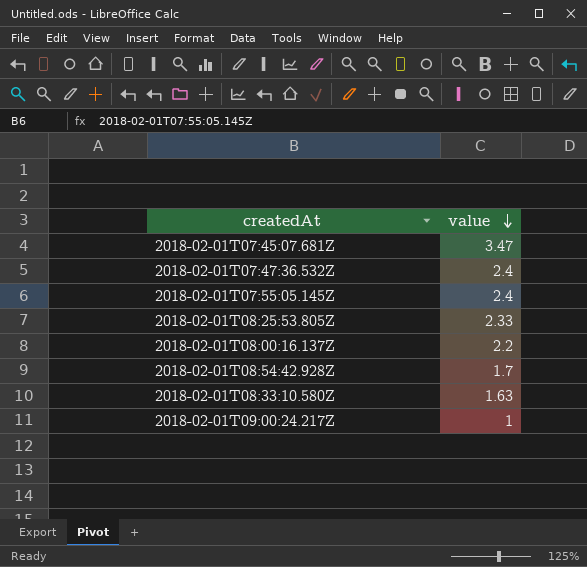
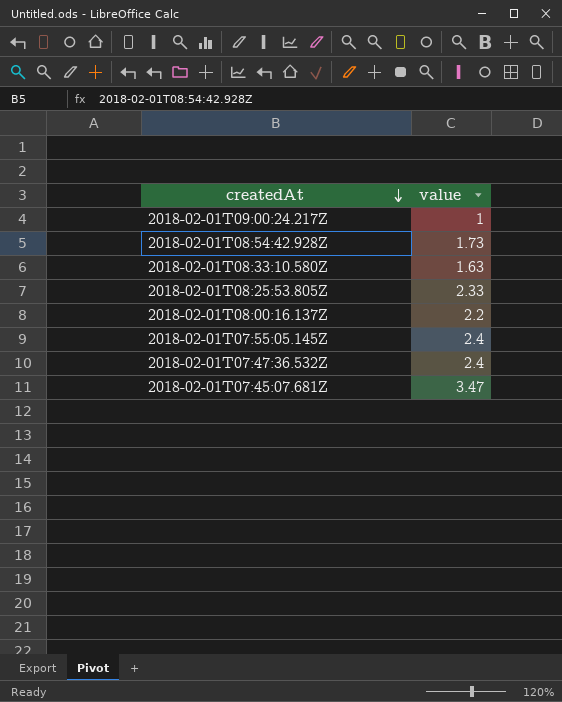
row order: value descending -> createdAt descending
2018-02-01T08:54:42.928Z | value: 1.7 -> 1.73

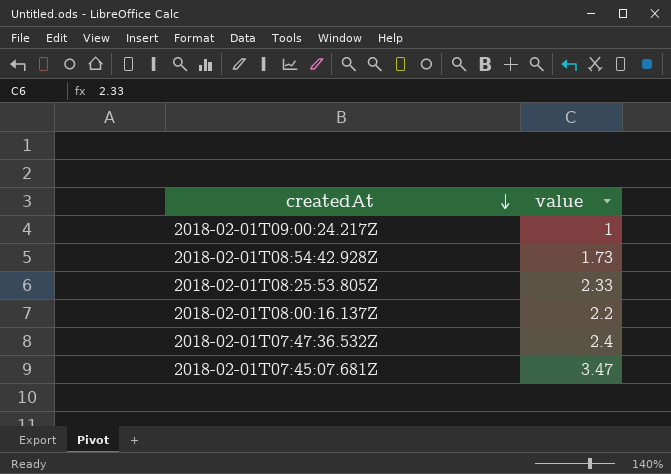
row 2018-02-01T08:33:10.580Z: 1.63 -> none
row 2018-02-01T07:55:05.145Z: 2.4 -> none

